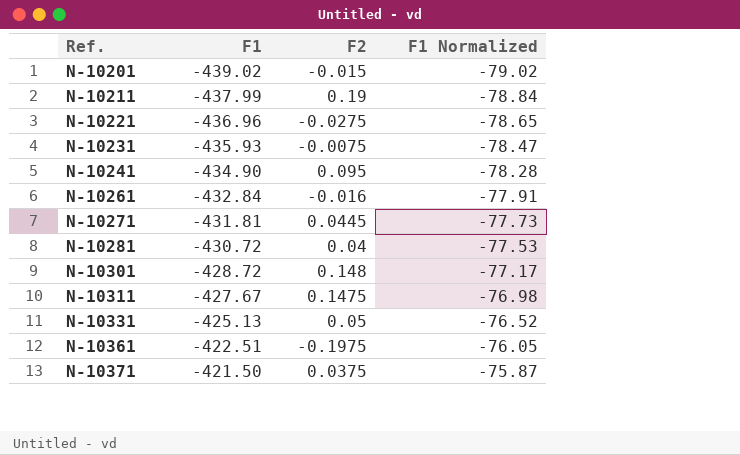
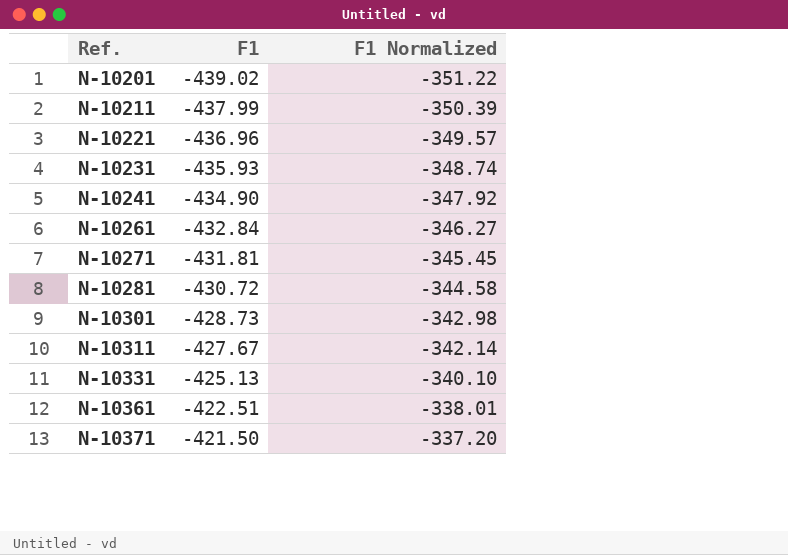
column F2 | position: 3 -> none
column F1 Normalized | formula: [F1] * 0.18 -> [F1] * 0.8
N-10301 | F1: -428.72 -> -428.73

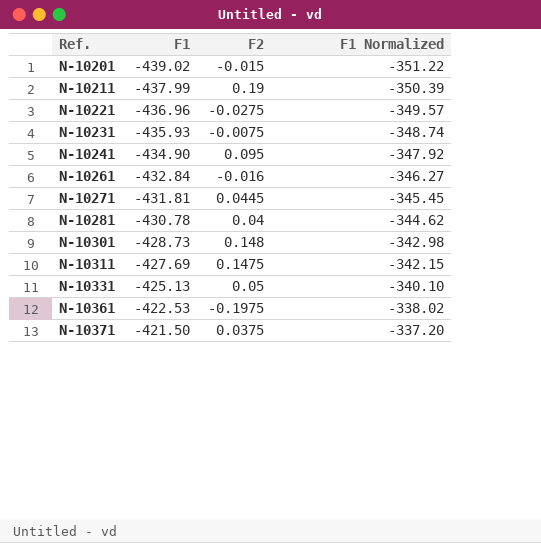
column F2 | position: none -> 3
N-10281 | F1: -430.72 -> -430.78
N-10281 | F1 Normalized: -344.58 -> -344.62
N-10311 | F1: -427.67 -> -427.69
N-10311 | F1 Normalized: -342.14 -> -342.15
N-10361 | F1: -422.51 -> -422.53
N-10361 | F1 Normalized: -338.01 -> -338.02

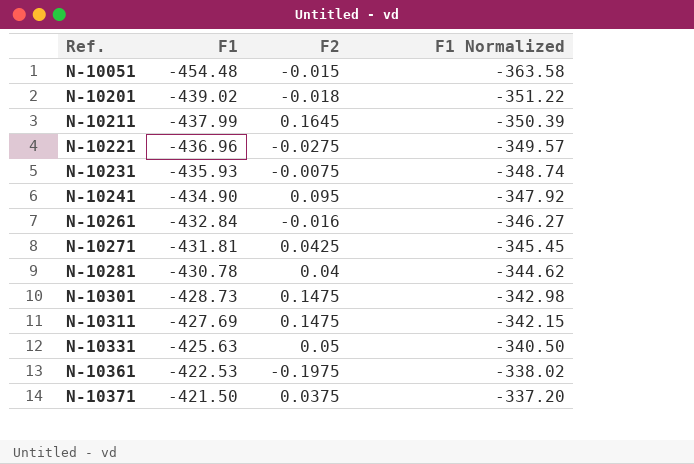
row N-10051: none -> -454.48 | -0.015 | -363.58
N-10201 | F2: -0.015 -> -0.018
N-10211 | F2: 0.19 -> 0.1645
N-10271 | F2: 0.0445 -> 0.0425
N-10301 | F2: 0.148 -> 0.1475
N-10331 | F1: -425.13 -> -425.63
N-10331 | F1 Normalized: -340.10 -> -340.50

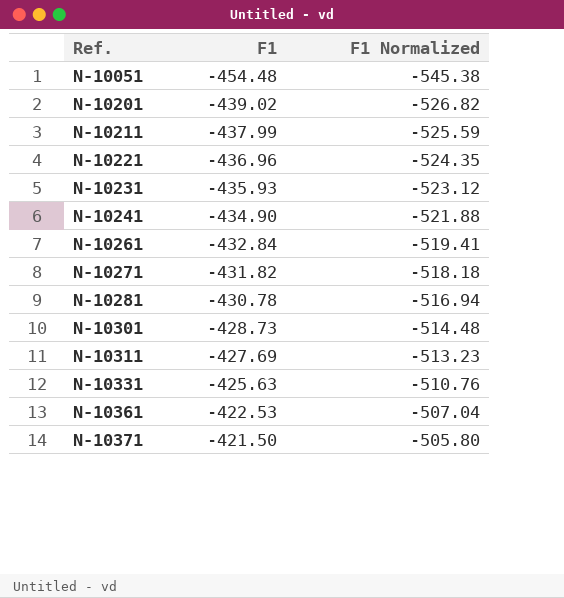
column F2 | position: 3 -> none
column F1 Normalized | formula: [F1] * 0.8 -> [F1] * 1.2
N-10271 | F1: -431.81 -> -431.82

